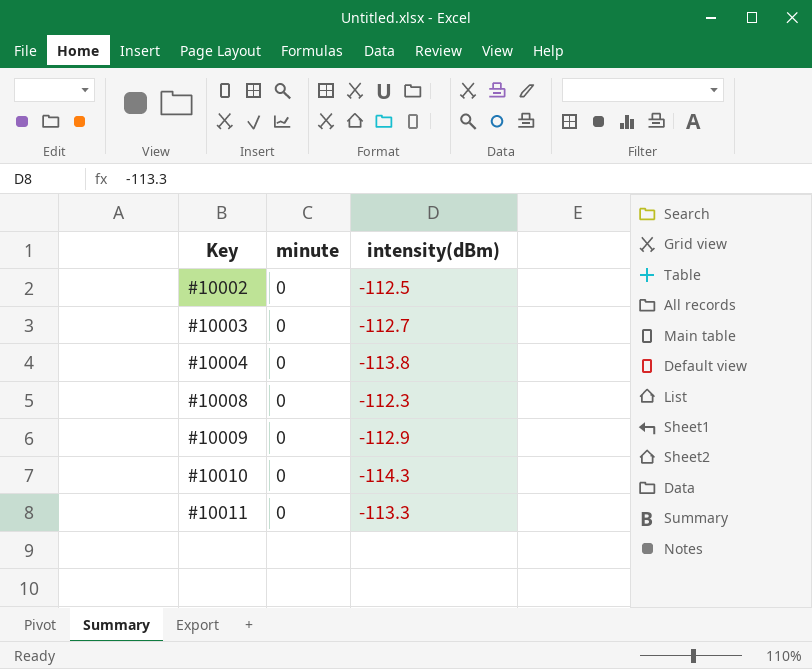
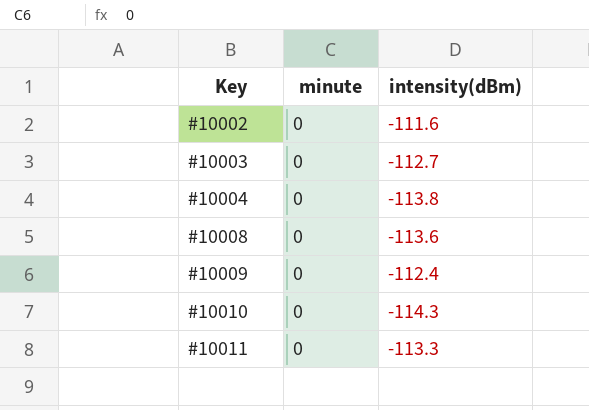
#10002 | intensity(dBm): -112.5 -> -111.6
#10008 | intensity(dBm): -112.3 -> -113.6
#10009 | intensity(dBm): -112.9 -> -112.4

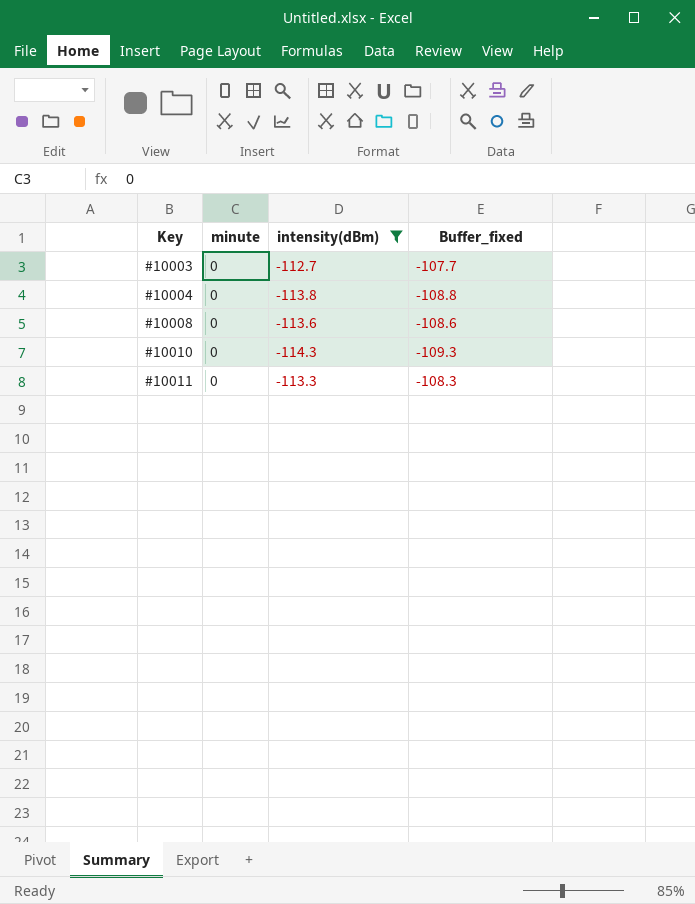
filter: none -> intensity(dBm) <= -112.7
column Buffer_fixed | formula: none -> [intensity(dBm)] + 5

